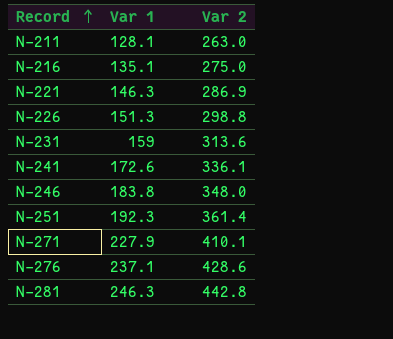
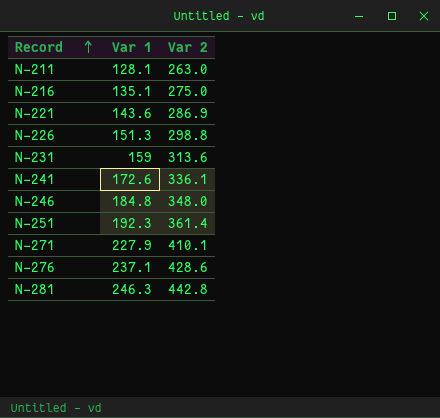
N-221 | Var 1: 146.3 -> 143.6
N-246 | Var 1: 183.8 -> 184.8

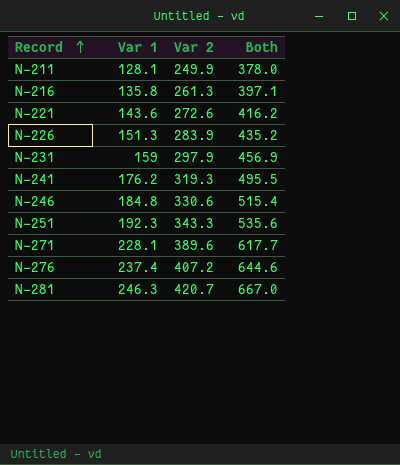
column Both | formula: none -> [Var 1] + [Var 2]
N-211 | Var 2: 263.0 -> 249.9
N-216 | Var 1: 135.1 -> 135.8
N-216 | Var 2: 275.0 -> 261.3
N-221 | Var 2: 286.9 -> 272.6
N-226 | Var 2: 298.8 -> 283.9
N-231 | Var 2: 313.6 -> 297.9
N-241 | Var 1: 172.6 -> 176.2
N-241 | Var 2: 336.1 -> 319.3
N-246 | Var 2: 348.0 -> 330.6
N-251 | Var 2: 361.4 -> 343.3
N-271 | Var 1: 227.9 -> 228.1
N-271 | Var 2: 410.1 -> 389.6
N-276 | Var 1: 237.1 -> 237.4
N-276 | Var 2: 428.6 -> 407.2
N-281 | Var 2: 442.8 -> 420.7

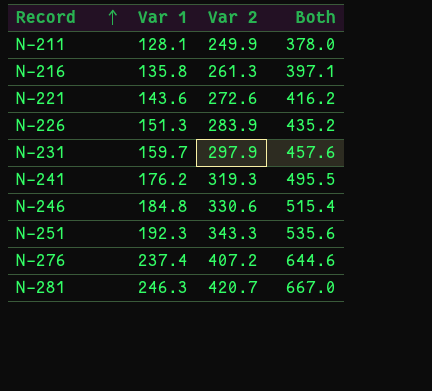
row N-271: 228.1 | 389.6 | 617.7 -> none
N-231 | Var 1: 159 -> 159.7
N-231 | Both: 456.9 -> 457.6

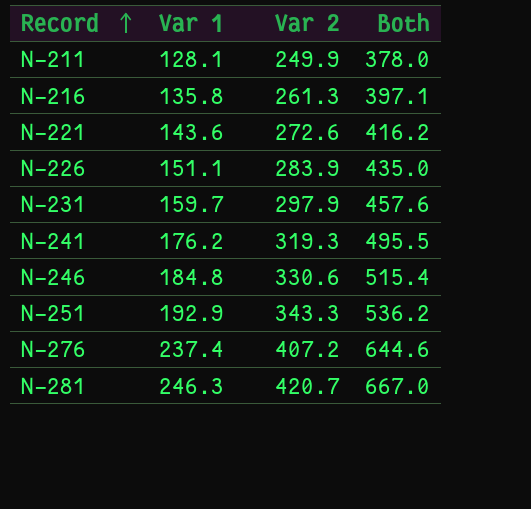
N-226 | Var 1: 151.3 -> 151.1
N-226 | Both: 435.2 -> 435.0
N-251 | Var 1: 192.3 -> 192.9
N-251 | Both: 535.6 -> 536.2

